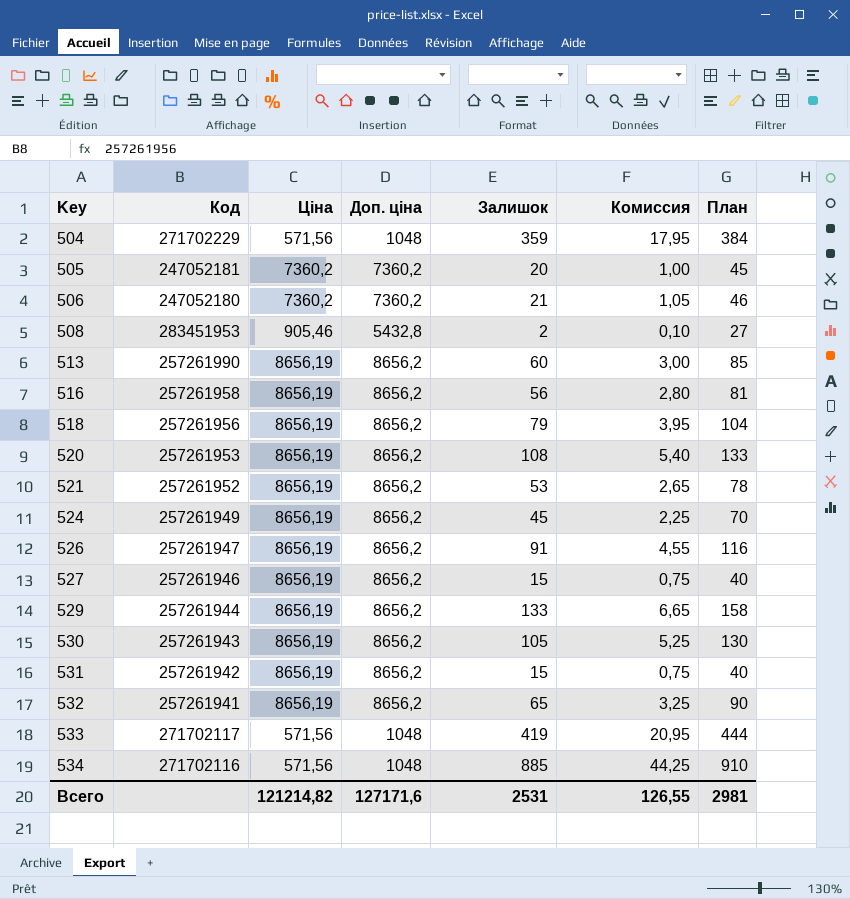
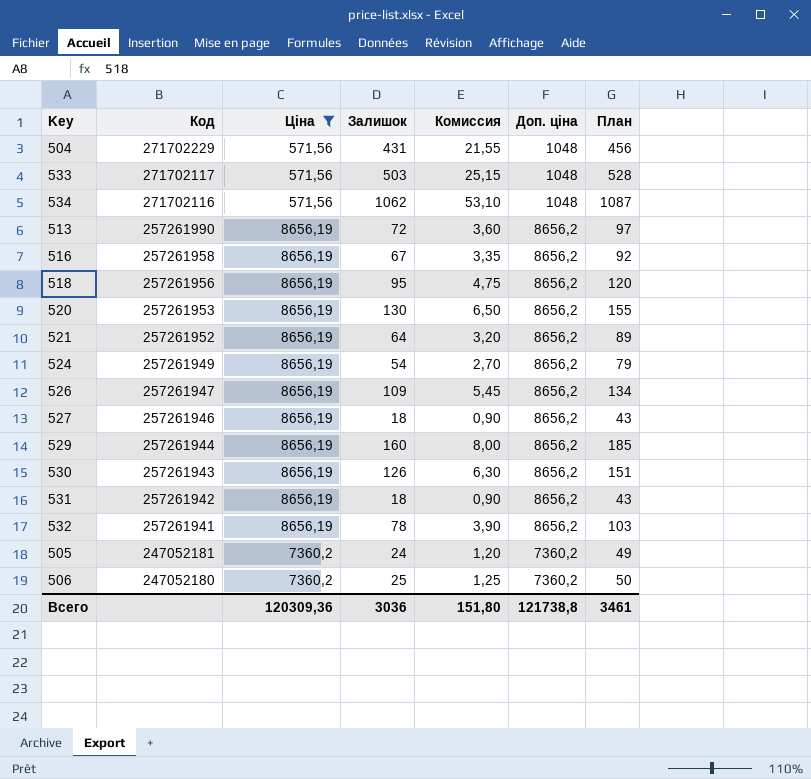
filter: none -> Ціна != 905,46
row order: Key ascending -> Код descending
column Доп. ціна | position: 4 -> 6
504 | Залишок: 359 -> 431
504 | Комиссия: 17,95 -> 21,55
504 | План: 384 -> 456
533 | Залишок: 419 -> 503
533 | Комиссия: 20,95 -> 25,15
533 | План: 444 -> 528
534 | Залишок: 885 -> 1062
534 | Комиссия: 44,25 -> 53,10
534 | План: 910 -> 1087
513 | Залишок: 60 -> 72
513 | Комиссия: 3,00 -> 3,60
513 | План: 85 -> 97
516 | Залишок: 56 -> 67
516 | Комиссия: 2,80 -> 3,35
516 | План: 81 -> 92
518 | Залишок: 79 -> 95
518 | Комиссия: 3,95 -> 4,75
518 | План: 104 -> 120
520 | Залишок: 108 -> 130
520 | Комиссия: 5,40 -> 6,50
520 | План: 133 -> 155
521 | Залишок: 53 -> 64
521 | Комиссия: 2,65 -> 3,20
521 | План: 78 -> 89
524 | Залишок: 45 -> 54
524 | Комиссия: 2,25 -> 2,70
524 | План: 70 -> 79
526 | Залишок: 91 -> 109
526 | Комиссия: 4,55 -> 5,45
526 | План: 116 -> 134
527 | Залишок: 15 -> 18
527 | Комиссия: 0,75 -> 0,90
527 | План: 40 -> 43
529 | Залишок: 133 -> 160
529 | Комиссия: 6,65 -> 8,00
529 | План: 158 -> 185
530 | Залишок: 105 -> 126
530 | Комиссия: 5,25 -> 6,30
530 | План: 130 -> 151
531 | Залишок: 15 -> 18
531 | Комиссия: 0,75 -> 0,90
531 | План: 40 -> 43
532 | Залишок: 65 -> 78
532 | Комиссия: 3,25 -> 3,90
532 | План: 90 -> 103
505 | Залишок: 20 -> 24
505 | Комиссия: 1,00 -> 1,20
505 | План: 45 -> 49
506 | Залишок: 21 -> 25
506 | Комиссия: 1,05 -> 1,25
506 | План: 46 -> 50
Всего | Ціна: 121214,82 -> 120309,36
Всего | Залишок: 2531 -> 3036
Всего | Комиссия: 126,55 -> 151,80
Всего | Доп. ціна: 127171,6 -> 121738,8
Всего | План: 2981 -> 3461

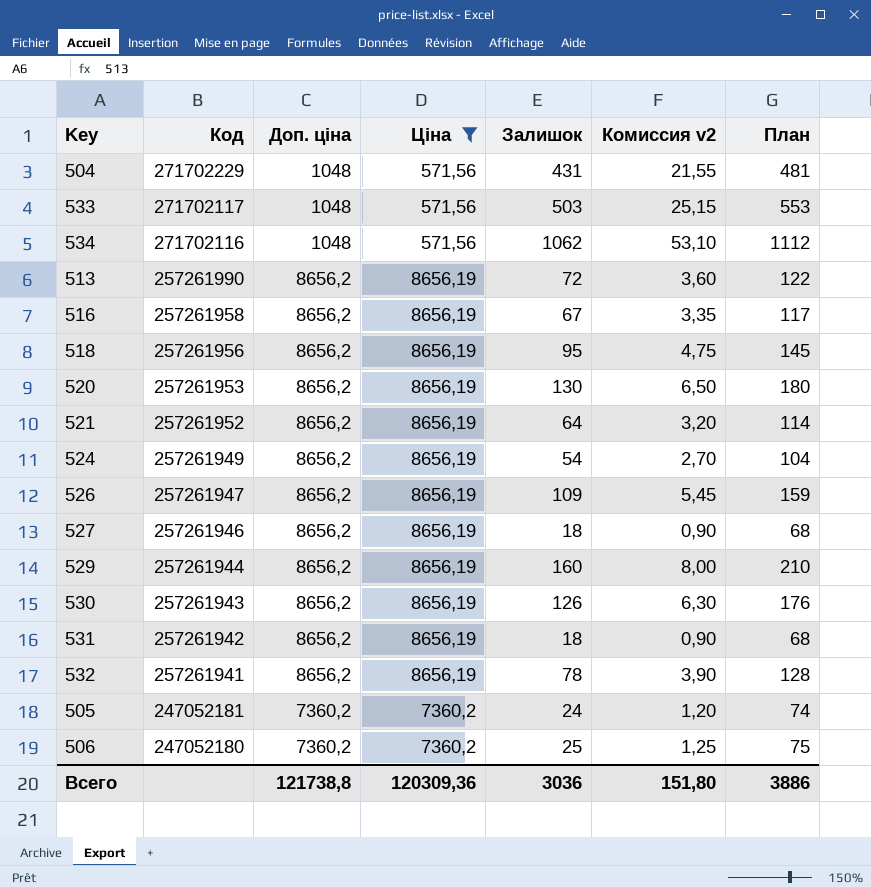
column Доп. ціна | position: 6 -> 3
column name: Комиссия -> Комиссия v2
column План | formula: [Залишок] + 25 -> [Залишок] + 50
Всего | План: 3461 -> 3886

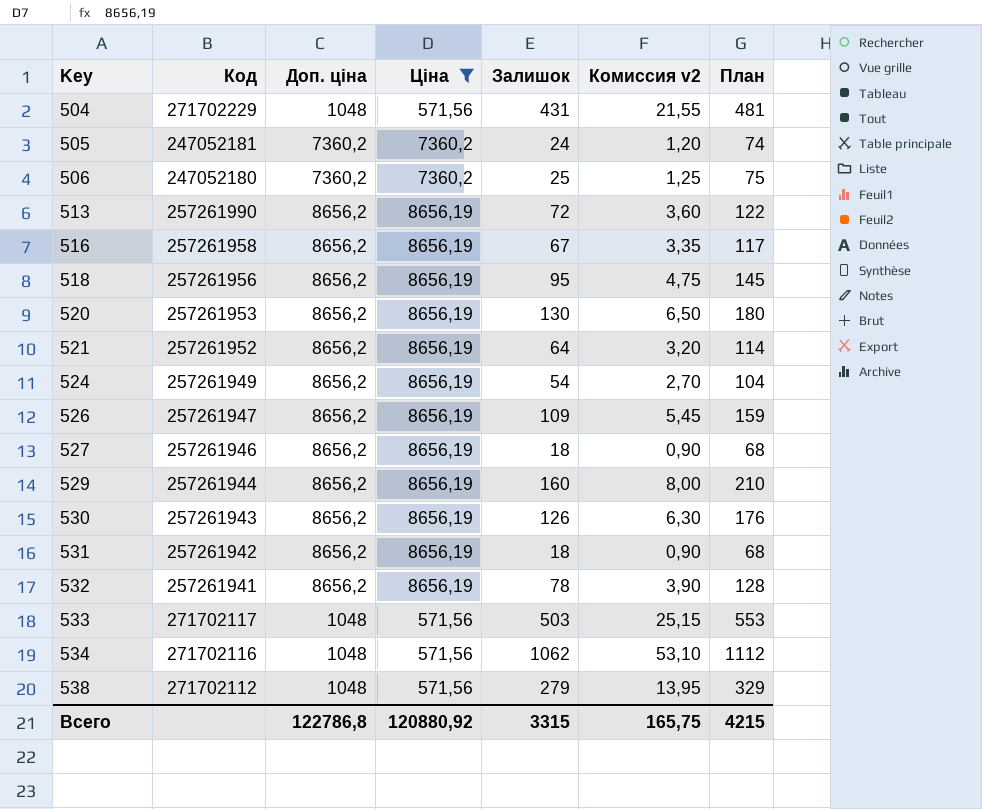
row order: Код descending -> Key ascending
row 538: none -> 271702112 | 1048 | 571,56 | 279 | 13,95 | 329
Всего | Доп. ціна: 121738,8 -> 122786,8
Всего | Ціна: 120309,36 -> 120880,92
Всего | Залишок: 3036 -> 3315
Всего | Комиссия v2: 151,80 -> 165,75
Всего | План: 3886 -> 4215

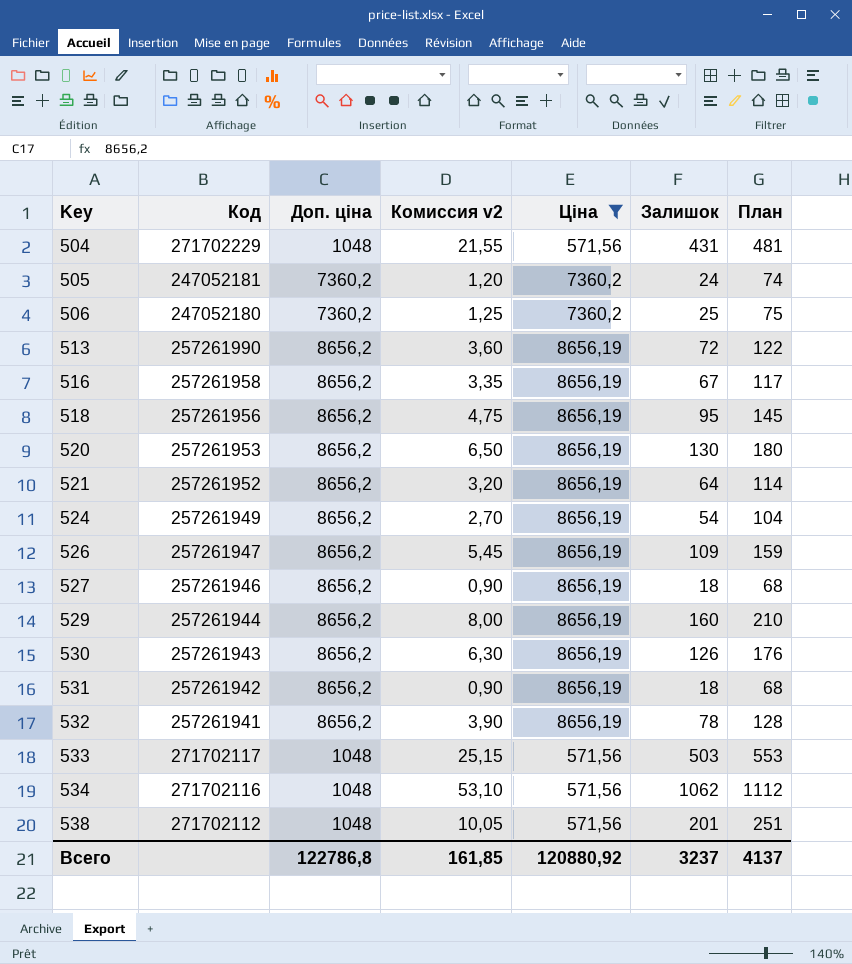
column Комиссия v2 | position: 6 -> 4
538 | Комиссия v2: 13,95 -> 10,05
538 | Залишок: 279 -> 201
538 | План: 329 -> 251
Всего | Комиссия v2: 165,75 -> 161,85
Всего | Залишок: 3315 -> 3237
Всего | План: 4215 -> 4137

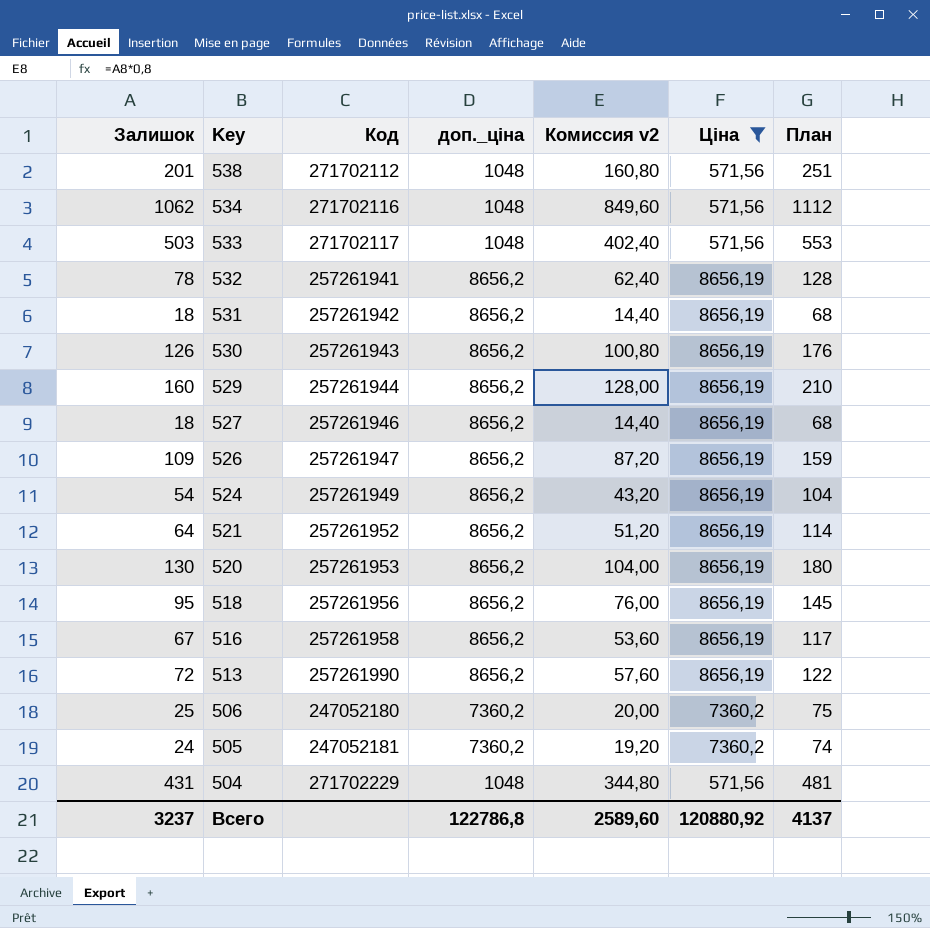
row order: Key ascending -> Key descending
column Залишок | position: 6 -> 1
column name: Доп. ціна -> доп._ціна
column Комиссия v2 | formula: [Залишок] * 0,05 -> [Залишок] * 0,8
Всего | Комиссия v2: 161,85 -> 2589,60

